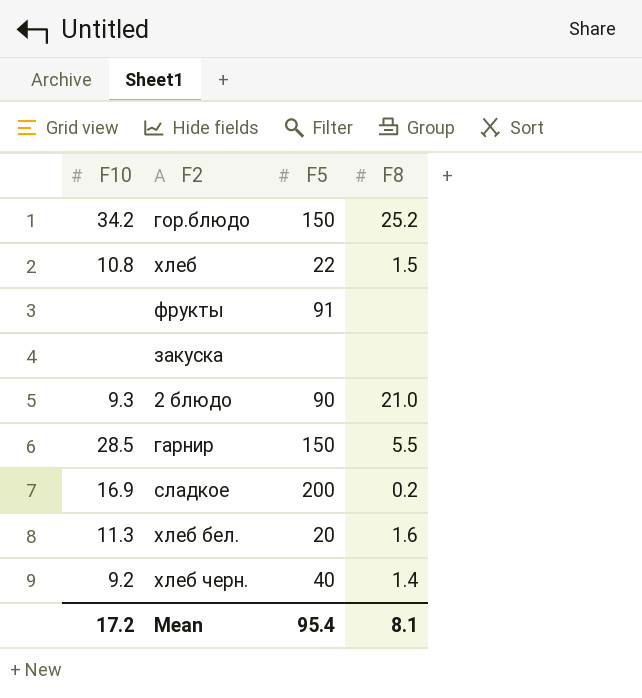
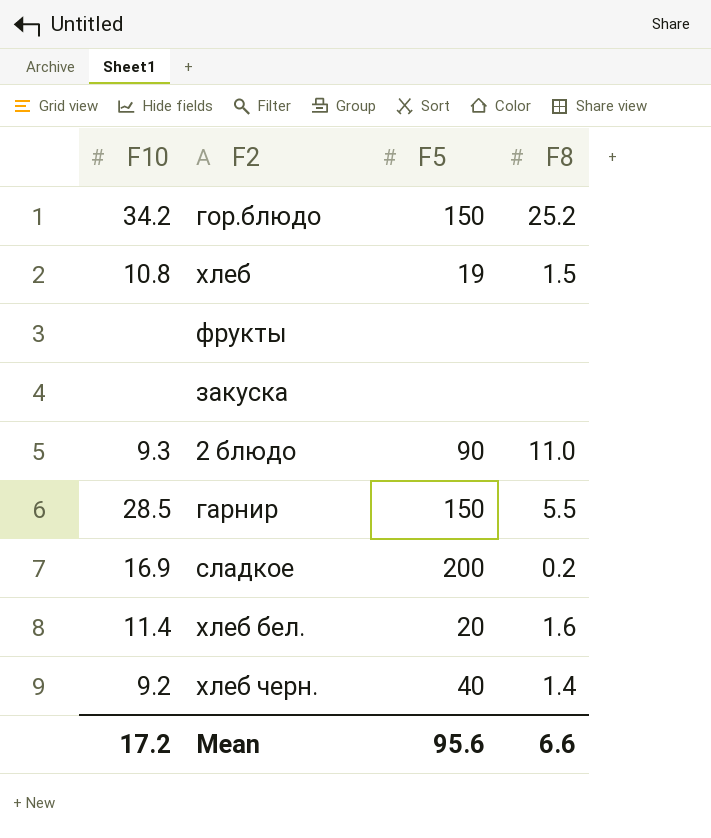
хлеб | F5: 22 -> 19
фрукты | F5: 91 -> none
2 блюдо | F8: 21.0 -> 11.0
хлеб бел. | F10: 11.3 -> 11.4
Mean | F5: 95.4 -> 95.6
Mean | F8: 8.1 -> 6.6

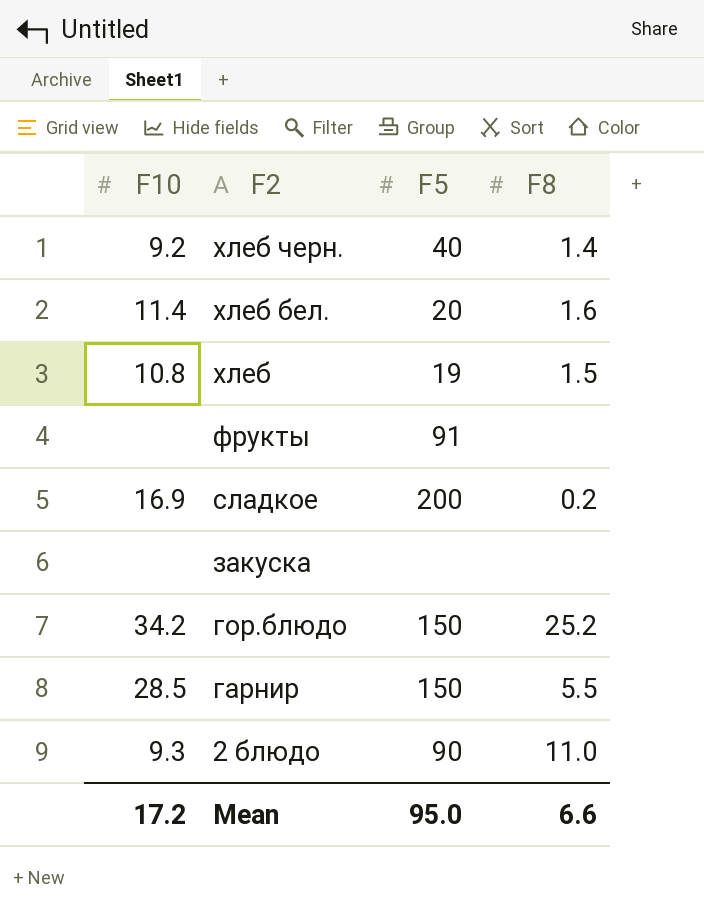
row order: none -> F2 descending
фрукты | F5: none -> 91
Mean | F5: 95.6 -> 95.0

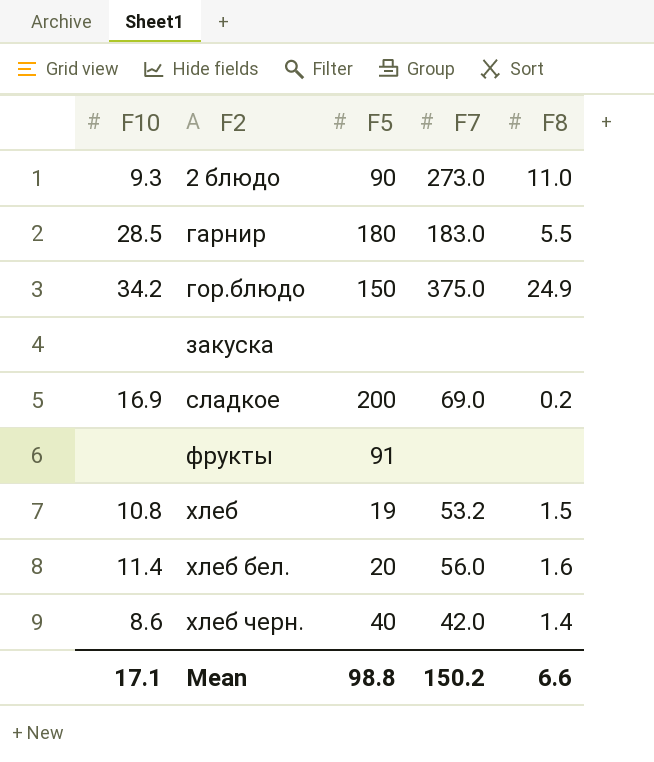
row order: F2 descending -> F2 ascending
column F7 | position: none -> 4
гарнир | F5: 150 -> 180
гор.блюдо | F8: 25.2 -> 24.9
хлеб черн. | F10: 9.2 -> 8.6
Mean | F10: 17.2 -> 17.1
Mean | F5: 95.0 -> 98.8

